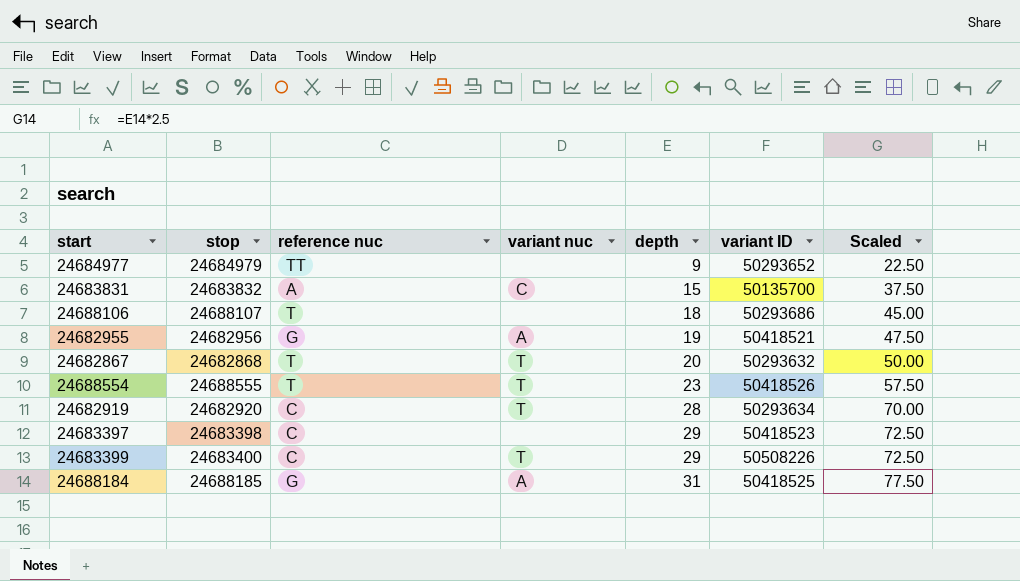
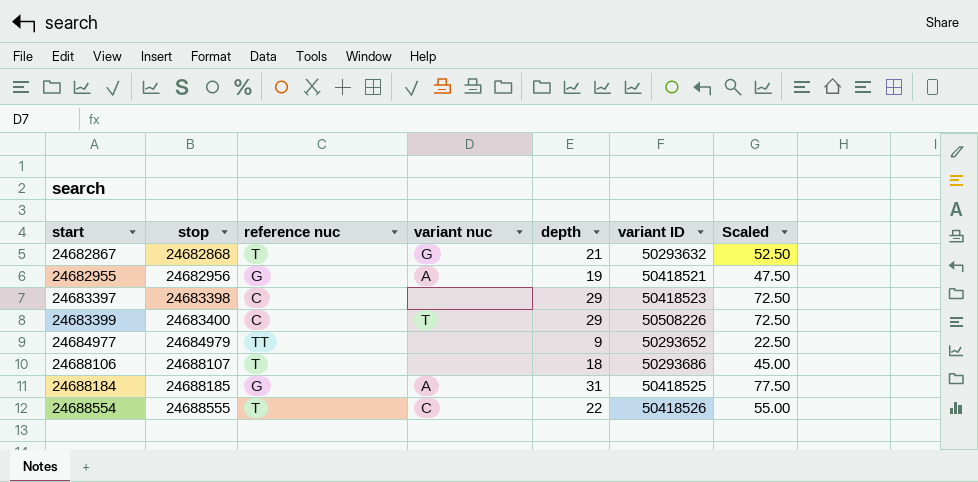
row order: depth ascending -> start ascending
row 24683831: 24683832 | A | C | 15 | 50135700 | 37.50 -> none
row 24682919: 24682920 | C | T | 28 | 50293634 | 70.00 -> none
24682867 | variant nuc: T -> G
24682867 | depth: 20 -> 21
24682867 | Scaled: 50.00 -> 52.50
24688554 | variant nuc: T -> C
24688554 | depth: 23 -> 22
24688554 | Scaled: 57.50 -> 55.00

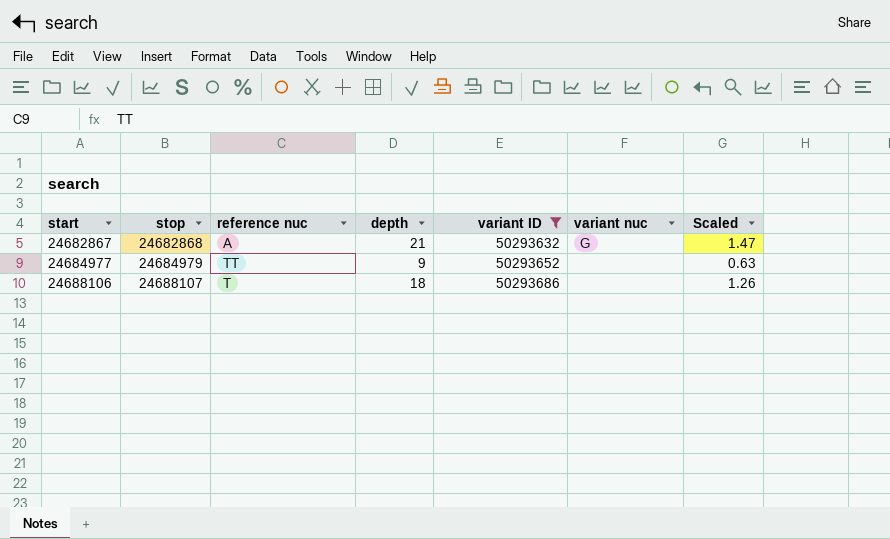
filter: none -> variant ID <= 50293686
column variant nuc | position: 4 -> 6
column Scaled | formula: [depth] * 2.5 -> [depth] * 0.07
24682867 | reference nuc: T -> A

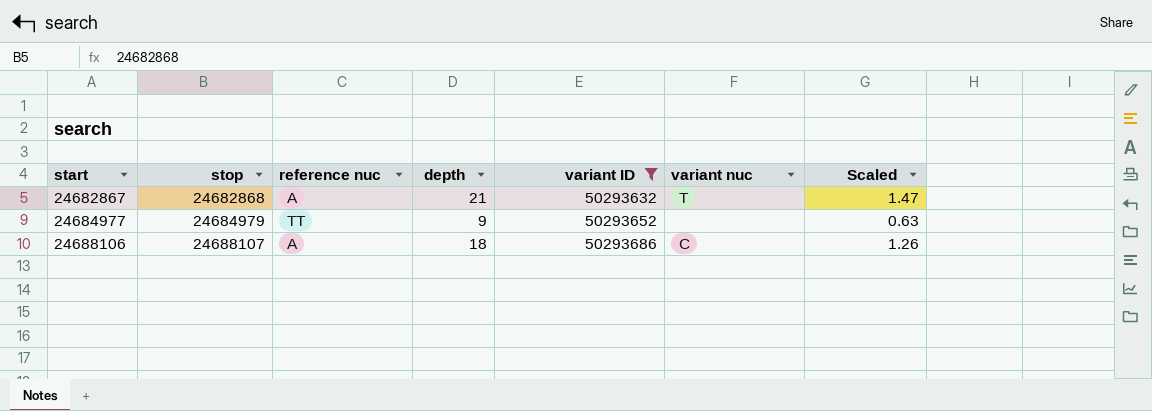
24682867 | variant nuc: G -> T
24688106 | reference nuc: T -> A
24688106 | variant nuc: none -> C

